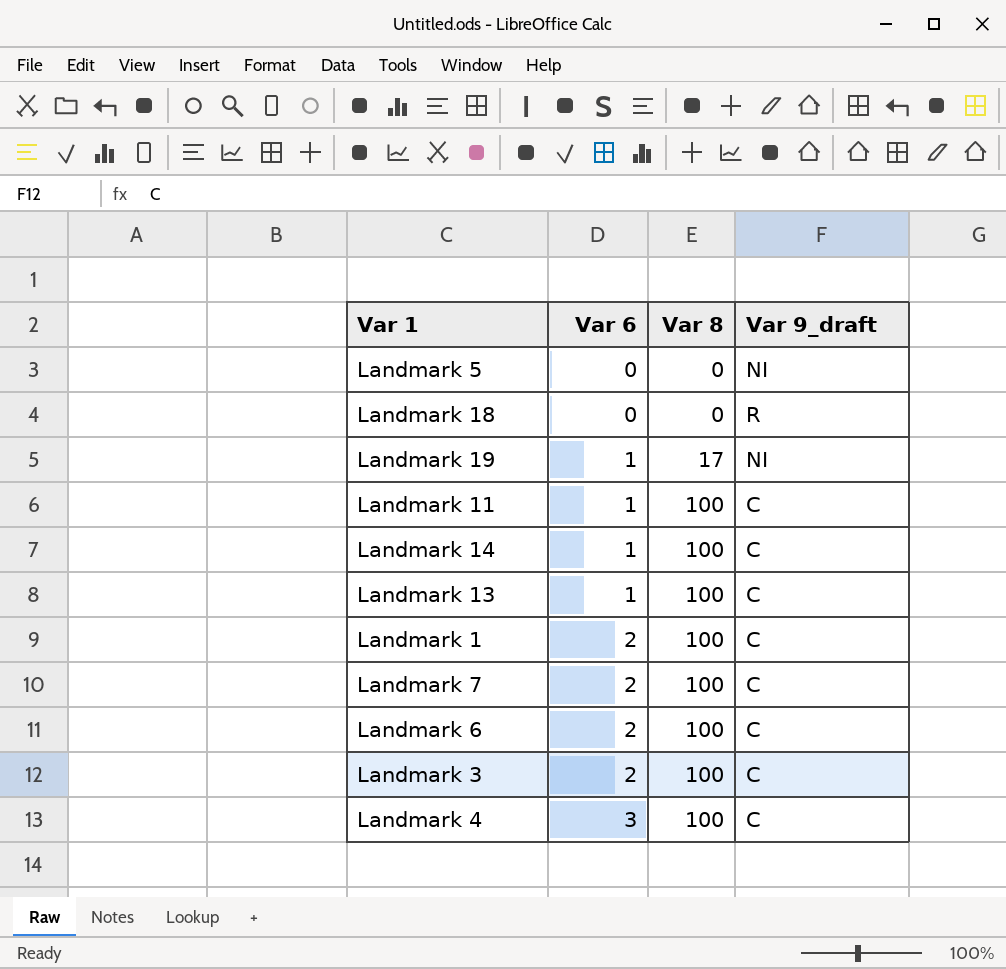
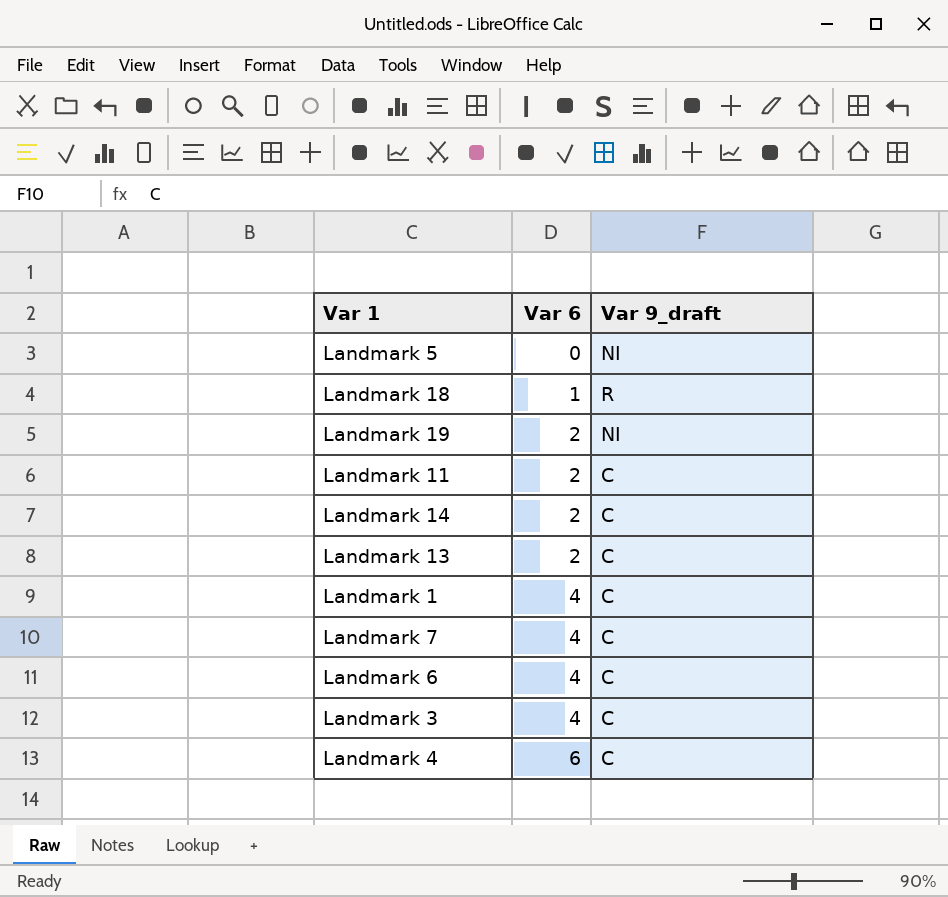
column Var 8 | position: 3 -> none
Landmark 18 | Var 6: 0 -> 1
Landmark 19 | Var 6: 1 -> 2
Landmark 11 | Var 6: 1 -> 2
Landmark 14 | Var 6: 1 -> 2
Landmark 13 | Var 6: 1 -> 2
Landmark 1 | Var 6: 2 -> 4
Landmark 7 | Var 6: 2 -> 4
Landmark 6 | Var 6: 2 -> 4
Landmark 3 | Var 6: 2 -> 4
Landmark 4 | Var 6: 3 -> 6

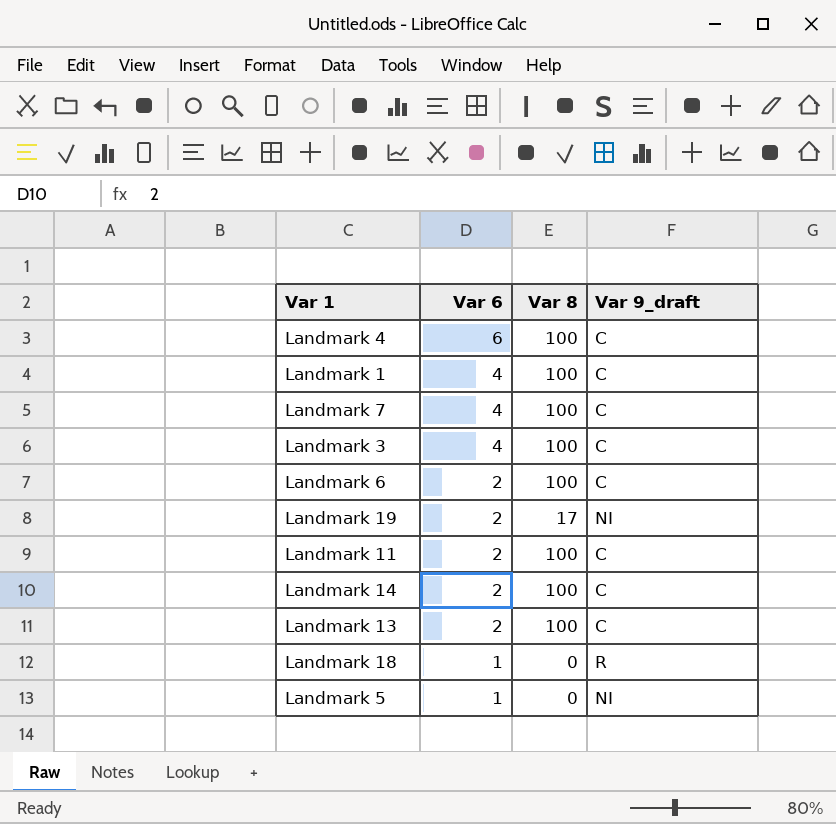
row order: Var 6 ascending -> Var 6 descending
column Var 8 | position: none -> 3
Landmark 6 | Var 6: 4 -> 2
Landmark 5 | Var 6: 0 -> 1

